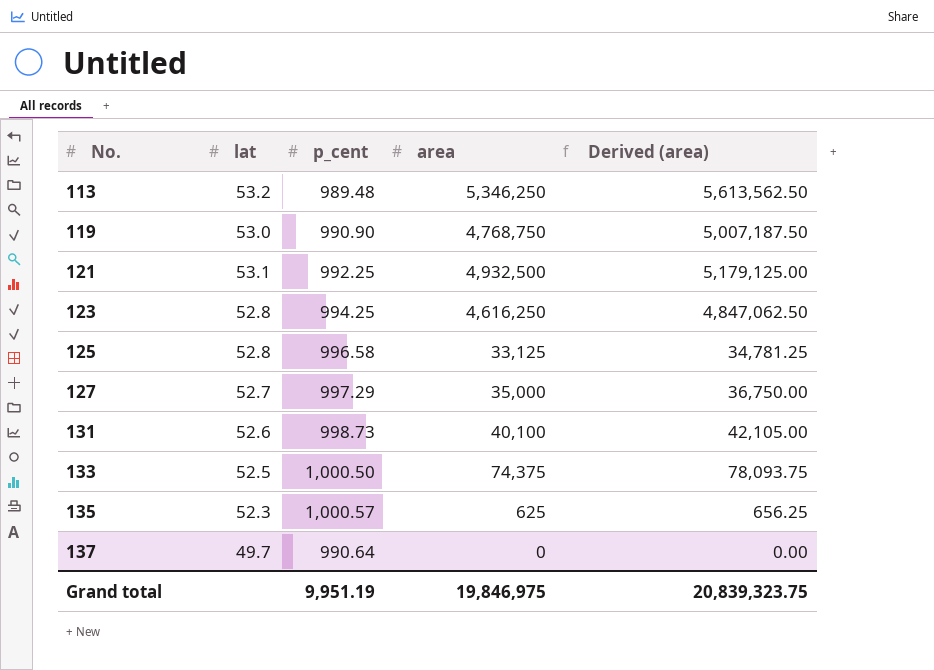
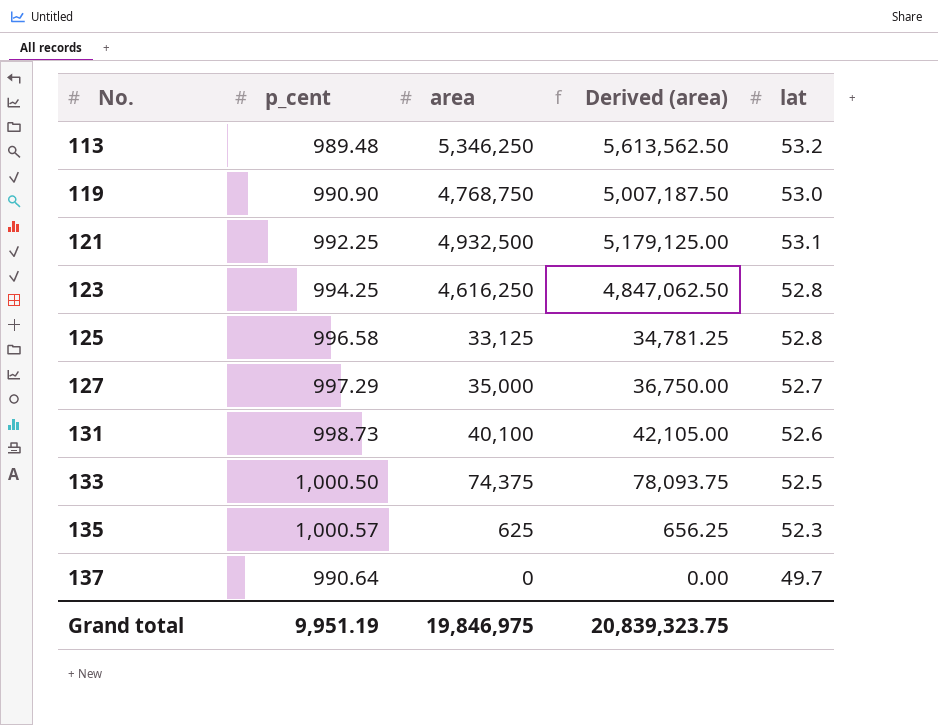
column lat | position: 2 -> 5

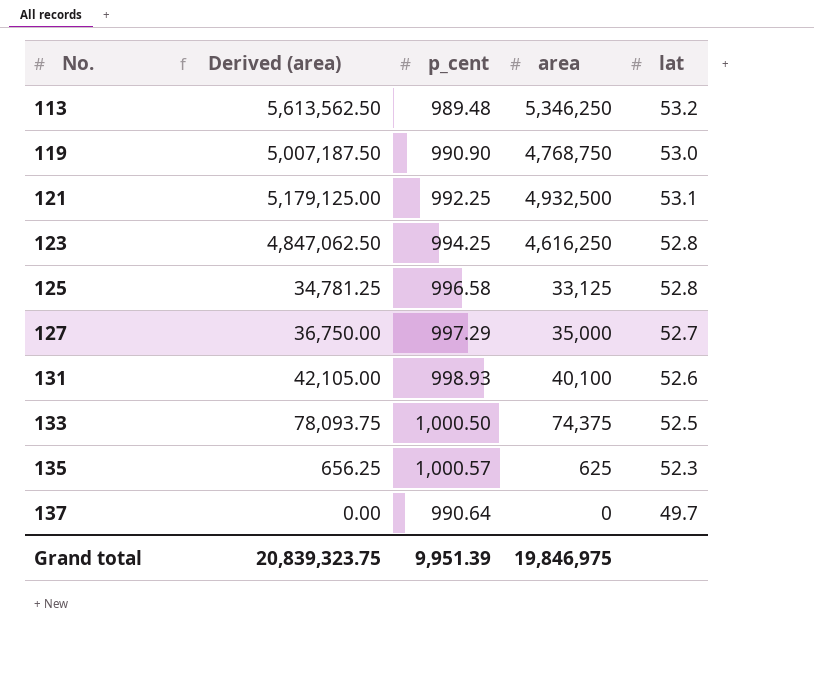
column Derived (area) | position: 4 -> 2
131 | p_cent: 998.73 -> 998.93
Grand total | p_cent: 9,951.19 -> 9,951.39

